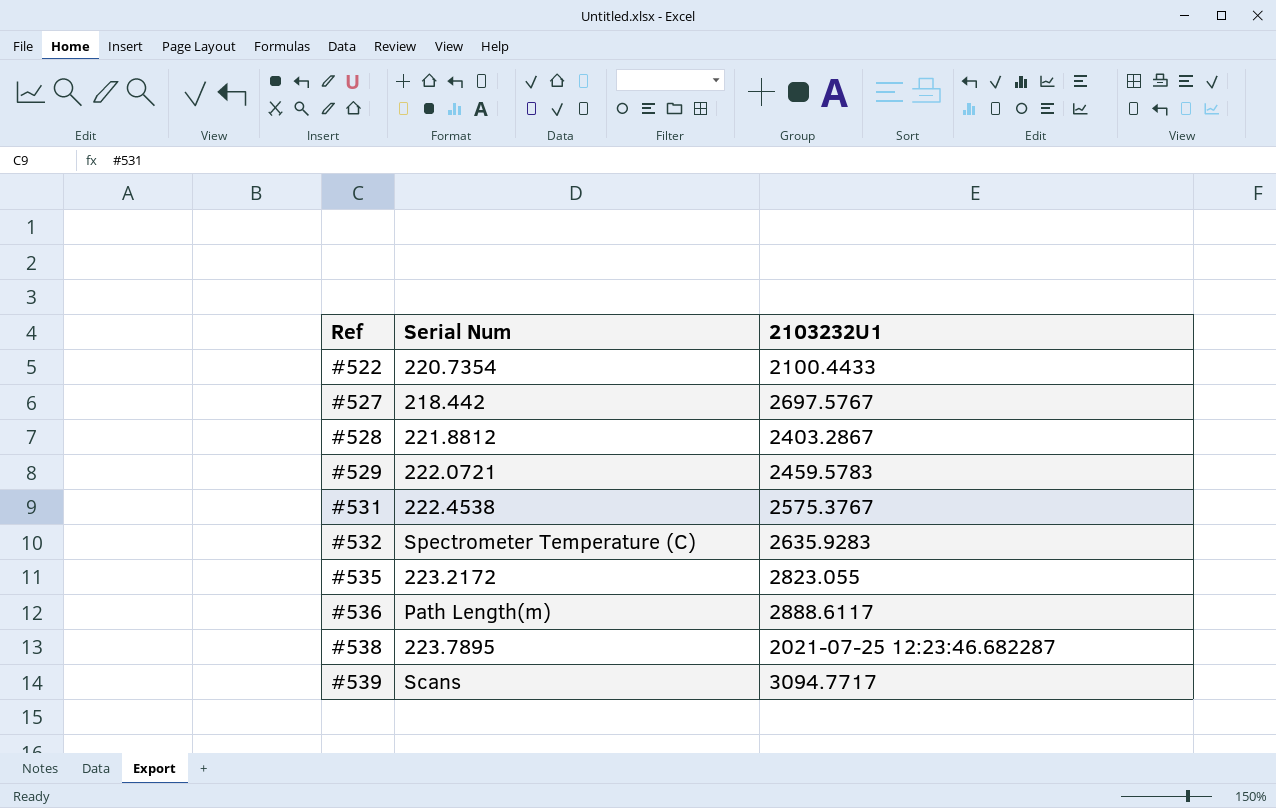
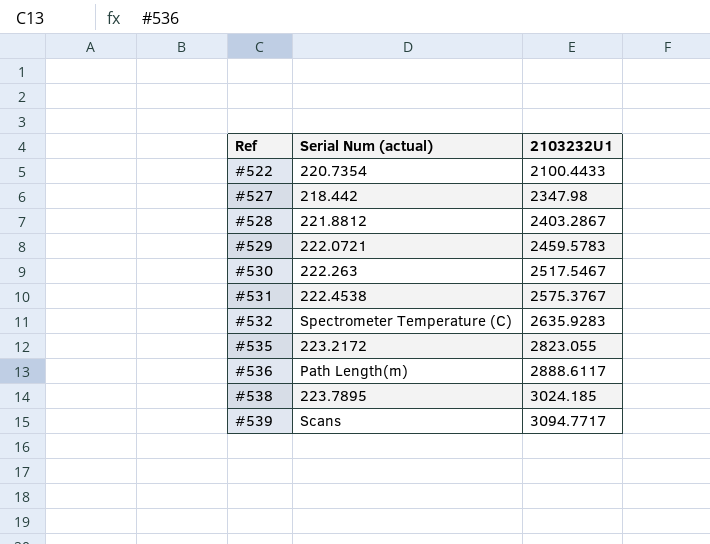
column name: Serial Num -> Serial Num (actual)
#527 | 2103232U1: 2697.5767 -> 2347.98
row #530: none -> 222.263 | 2517.5467
#538 | 2103232U1: 2021-07-25 12:23:46.682287 -> 3024.185

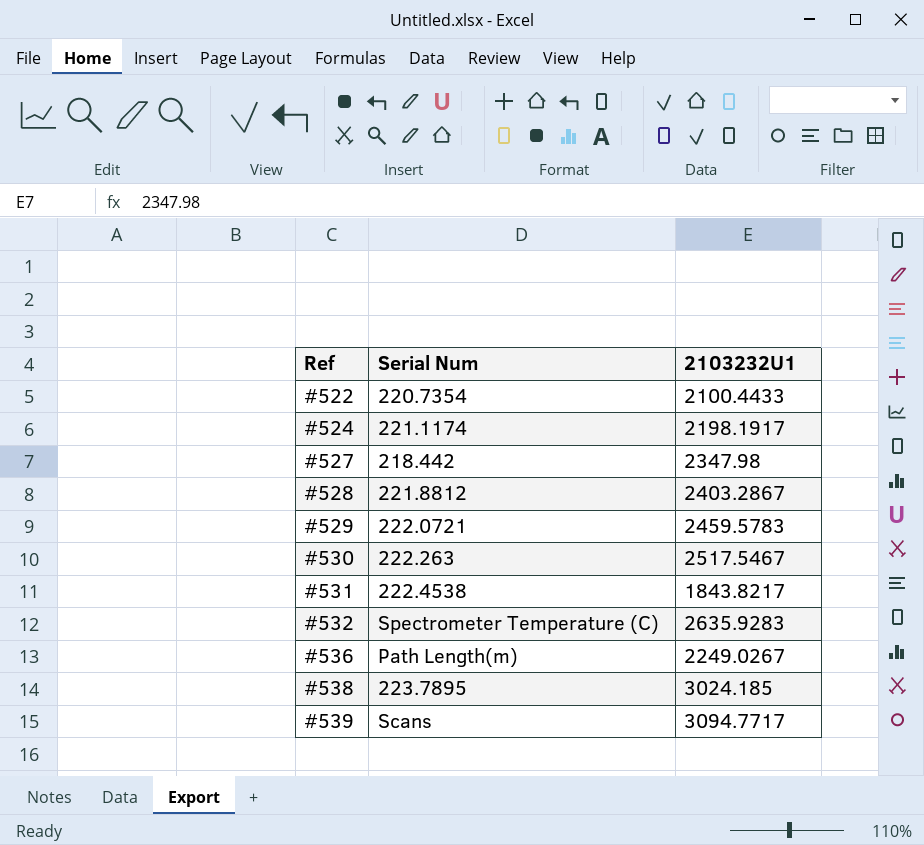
column name: Serial Num (actual) -> Serial Num
row #535: 223.2172 | 2823.055 -> none
row #524: none -> 221.1174 | 2198.1917
#531 | 2103232U1: 2575.3767 -> 1843.8217
#536 | 2103232U1: 2888.6117 -> 2249.0267

